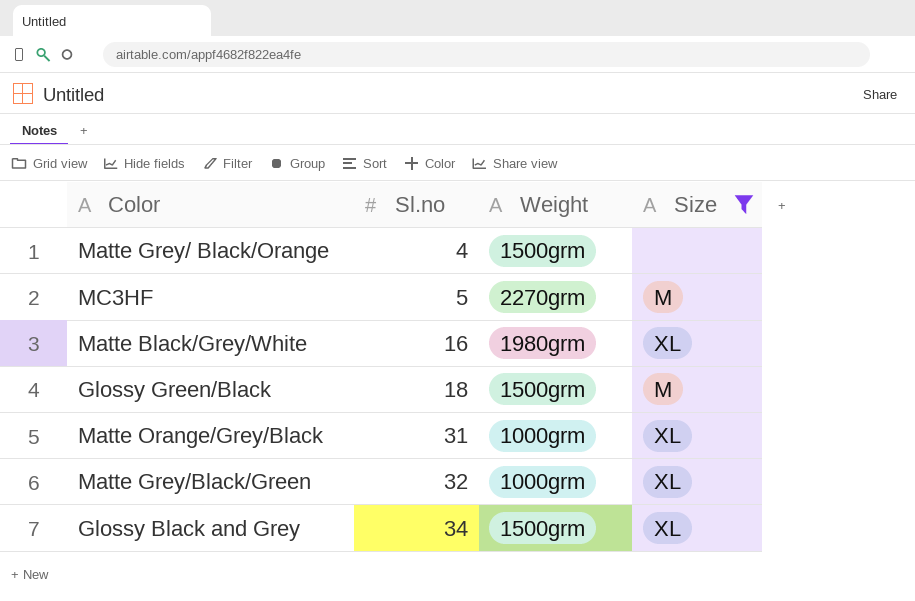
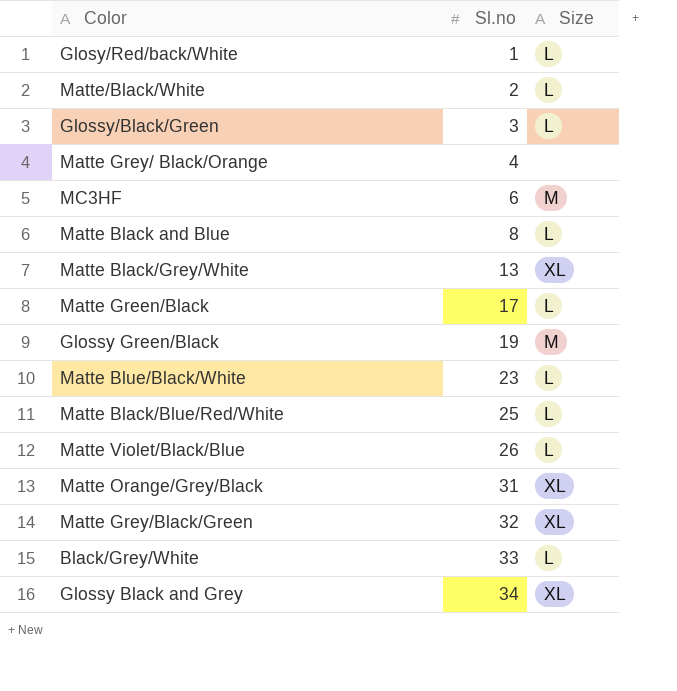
filter: Size != L -> none
column Weight | position: 3 -> none
MC3HF | Sl.no: 5 -> 6
Matte Black/Grey/White | Sl.no: 16 -> 13
Glossy Green/Black | Sl.no: 18 -> 19

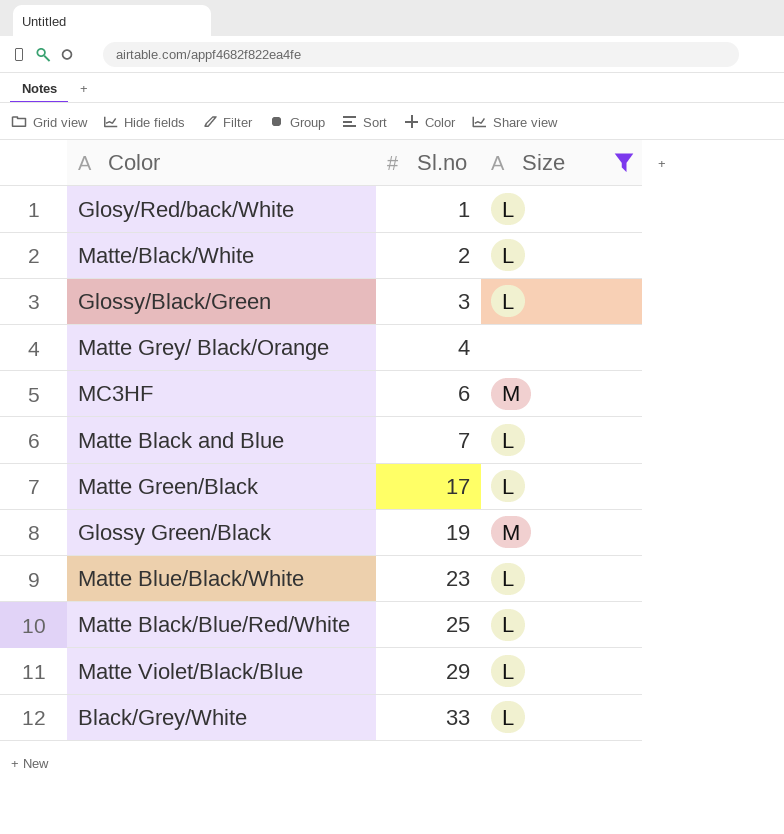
filter: none -> Size != XL
Matte Black and Blue | Sl.no: 8 -> 7
Matte Violet/Black/Blue | Sl.no: 26 -> 29

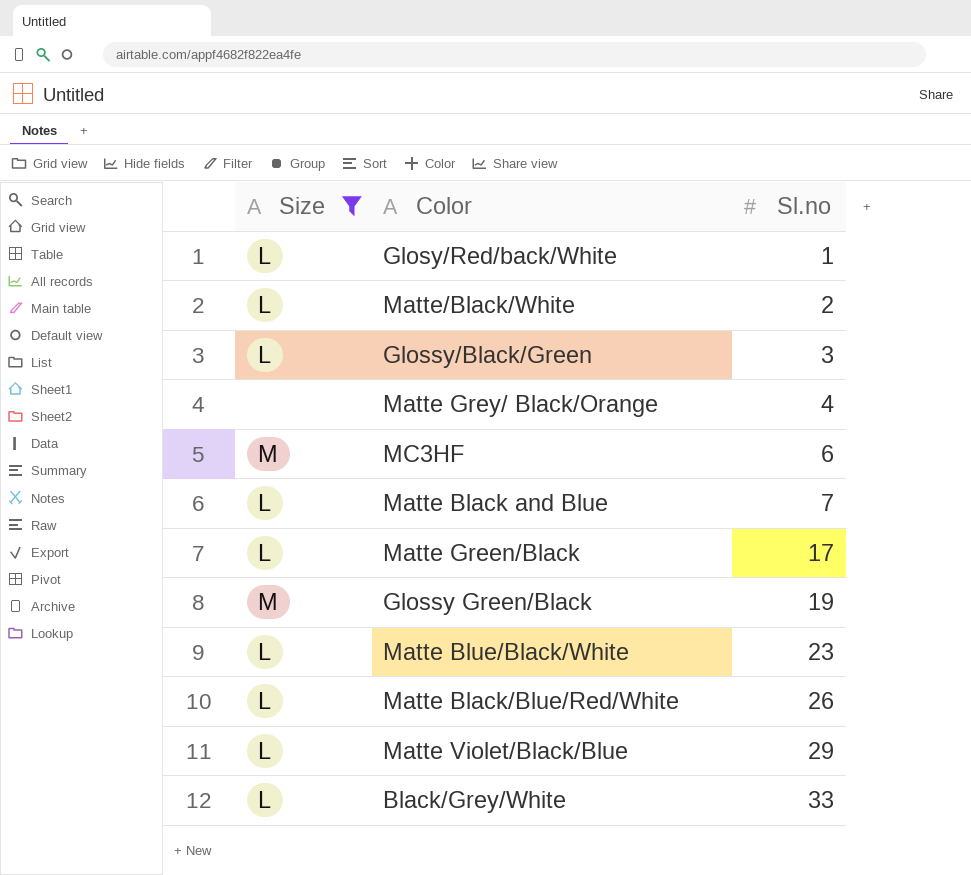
column Size | position: 3 -> 1
Matte Black/Blue/Red/White | Sl.no: 25 -> 26

